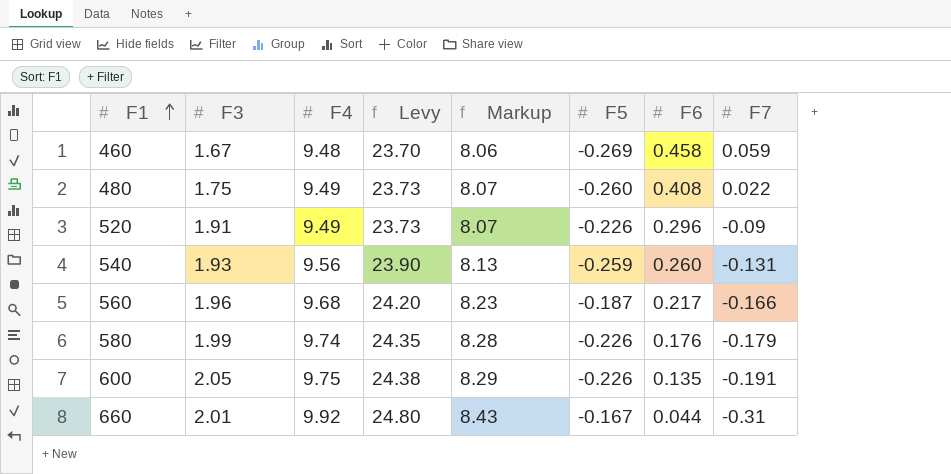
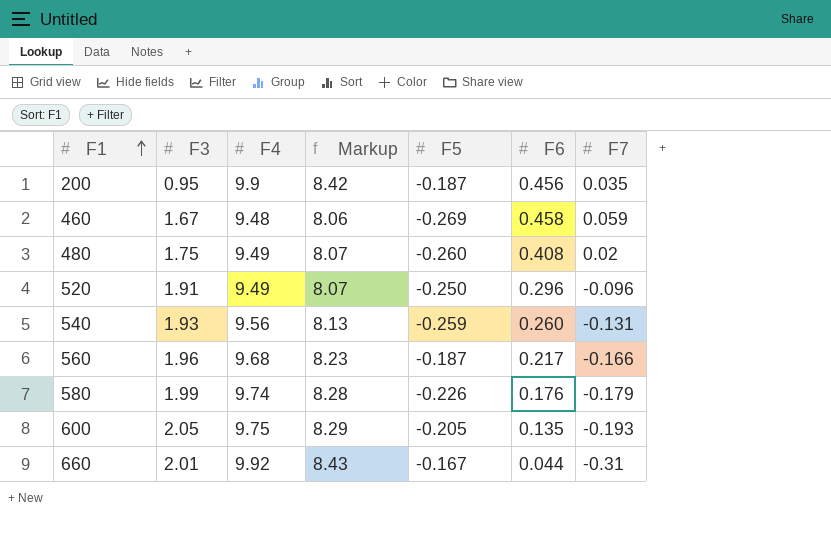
column Levy | formula: [F4] * 2.5 -> none
row 200: none -> 0.95 | 9.9 | 8.42 | -0.187 | 0.456 | 0.035
480 | F7: 0.022 -> 0.02
520 | F5: -0.226 -> -0.250
520 | F7: -0.09 -> -0.096
600 | F5: -0.226 -> -0.205
600 | F7: -0.191 -> -0.193

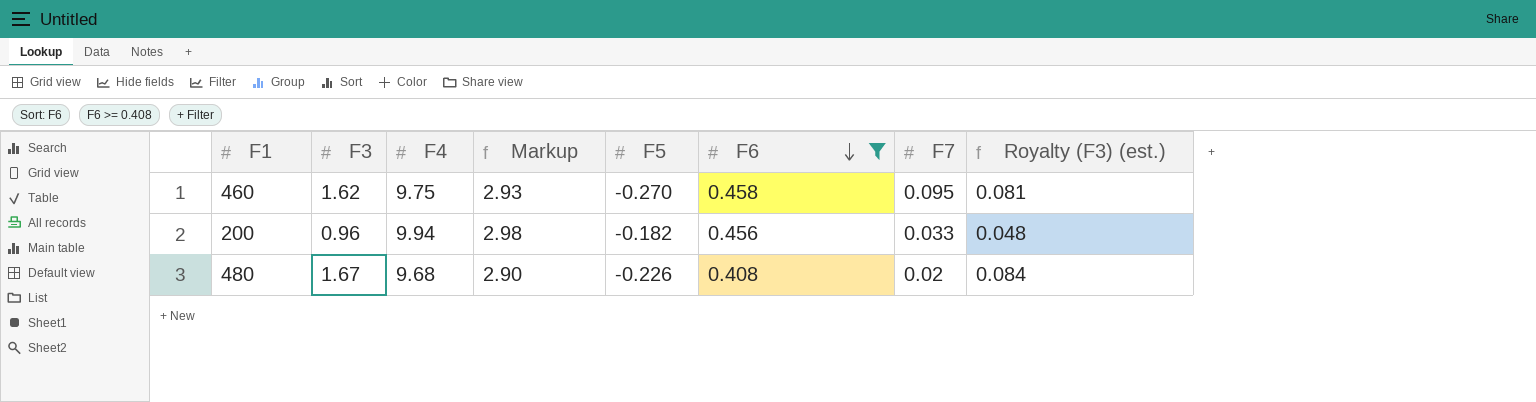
filter: none -> F6 >= 0.408
row order: F1 ascending -> F6 descending
column Markup | formula: [F4] * 0.85 -> [F4] * 0.3
column Royalty (F3) (est.) | formula: none -> [F3] * 0.05
460 | F3: 1.67 -> 1.62
460 | F4: 9.48 -> 9.75
460 | F5: -0.269 -> -0.270
460 | F7: 0.059 -> 0.095
200 | F3: 0.95 -> 0.96
200 | F4: 9.9 -> 9.94
200 | F5: -0.187 -> -0.182
200 | F7: 0.035 -> 0.033
480 | F3: 1.75 -> 1.67
480 | F4: 9.49 -> 9.68
480 | F5: -0.260 -> -0.226

